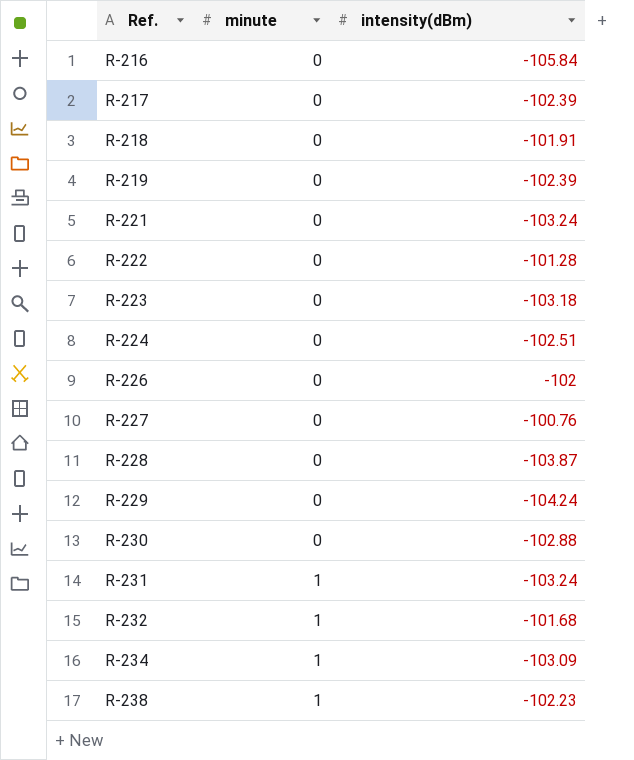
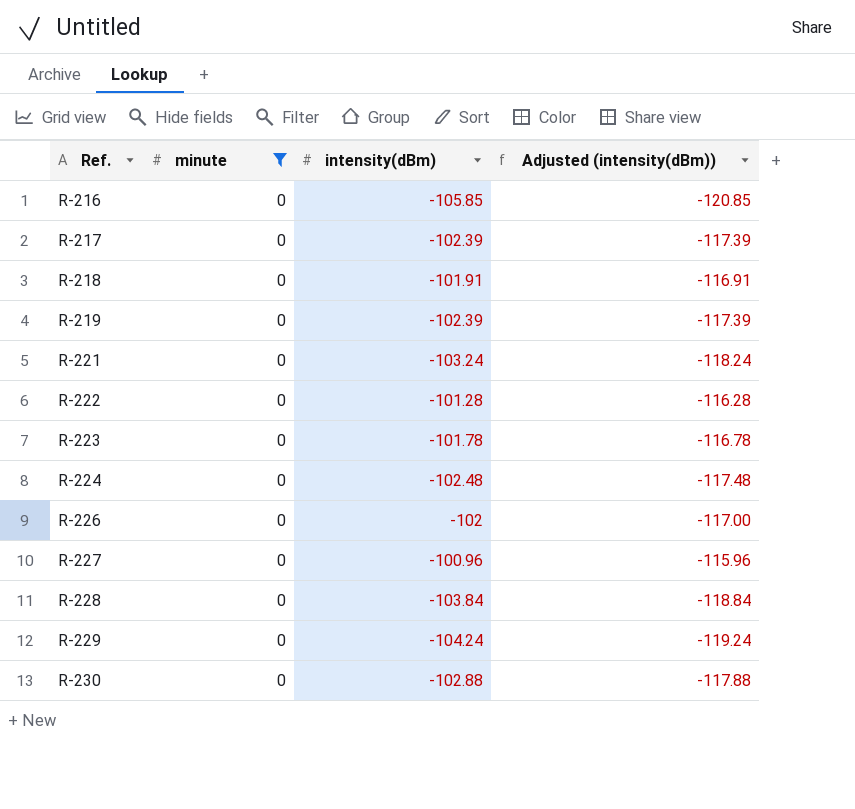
filter: none -> minute = 0
column Adjusted (intensity(dBm)) | formula: none -> [intensity(dBm)] - 15
R-216 | intensity(dBm): -105.84 -> -105.85
R-223 | intensity(dBm): -103.18 -> -101.78
R-224 | intensity(dBm): -102.51 -> -102.48
R-227 | intensity(dBm): -100.76 -> -100.96
R-228 | intensity(dBm): -103.87 -> -103.84

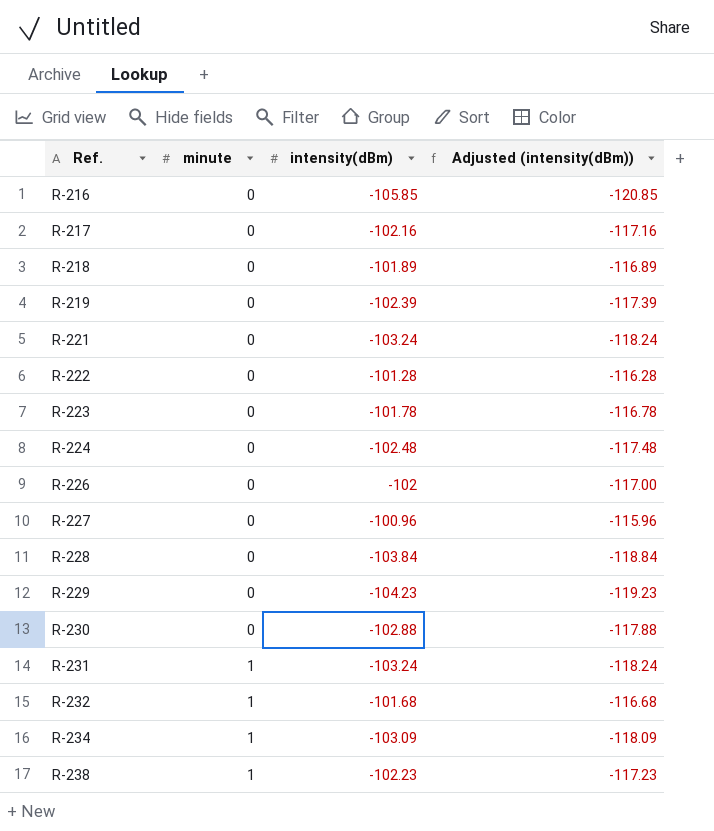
filter: minute = 0 -> none
R-217 | intensity(dBm): -102.39 -> -102.16
R-217 | Adjusted (intensity(dBm)): -117.39 -> -117.16
R-218 | intensity(dBm): -101.91 -> -101.89
R-218 | Adjusted (intensity(dBm)): -116.91 -> -116.89
R-229 | intensity(dBm): -104.24 -> -104.23
R-229 | Adjusted (intensity(dBm)): -119.24 -> -119.23

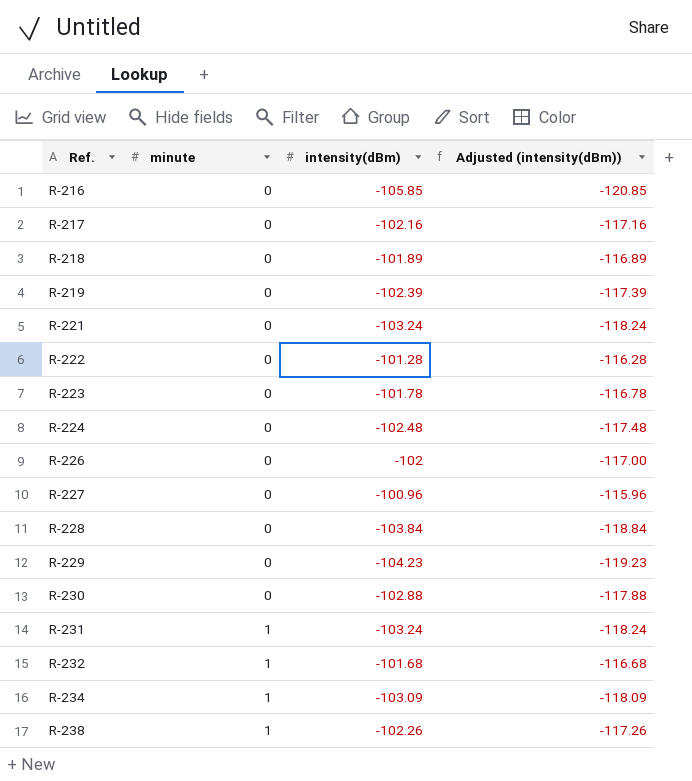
R-238 | intensity(dBm): -102.23 -> -102.26
R-238 | Adjusted (intensity(dBm)): -117.23 -> -117.26

